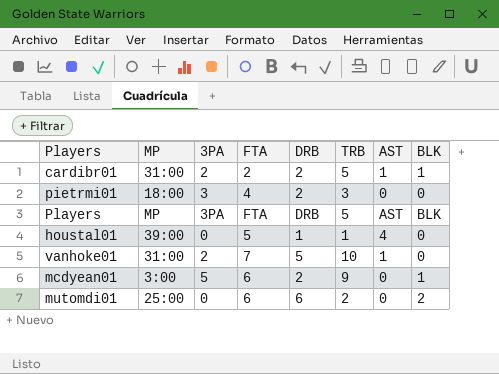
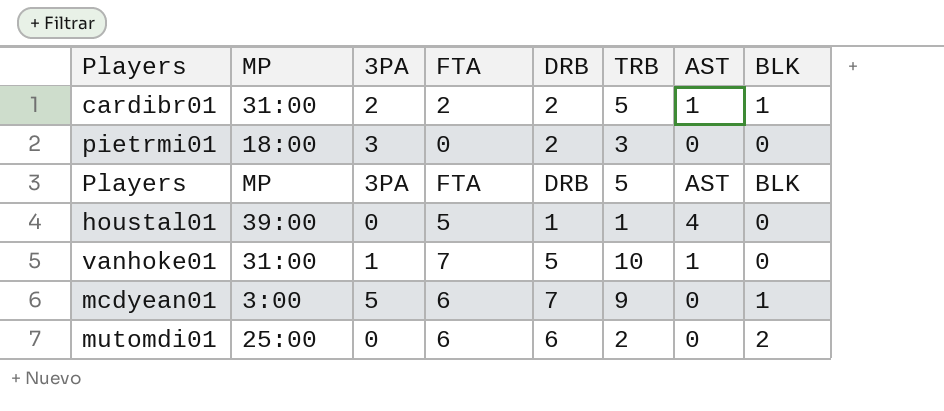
pietrmi01 | FTA: 4 -> 0
vanhoke01 | 3PA: 2 -> 1
mcdyean01 | DRB: 2 -> 7

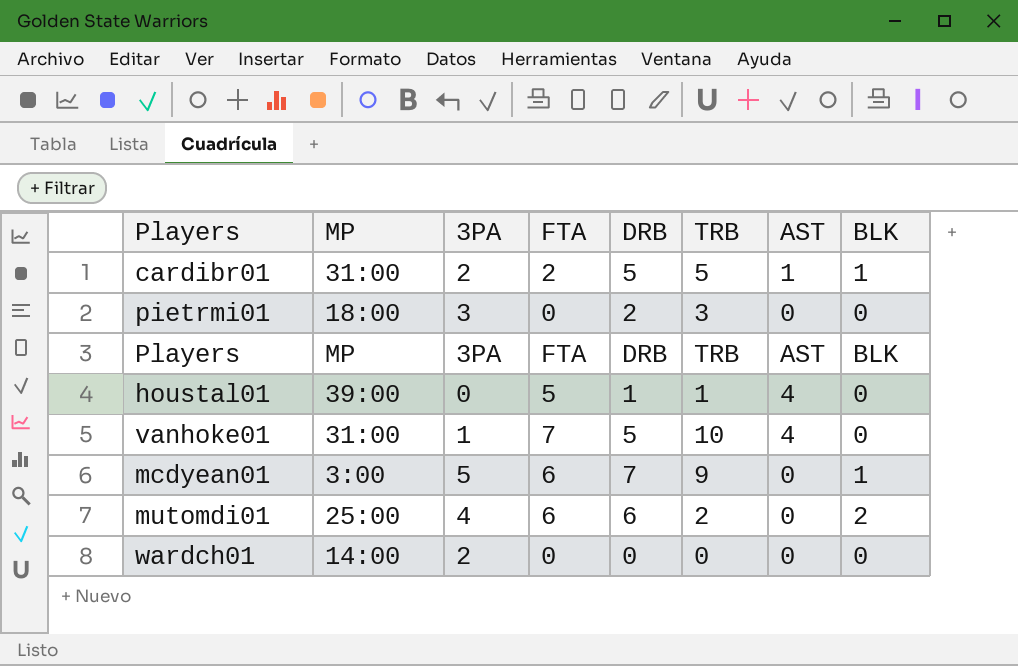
cardibr01 | DRB: 2 -> 5
Players | TRB: 5 -> TRB
vanhoke01 | AST: 1 -> 4
mutomdi01 | 3PA: 0 -> 4
row wardch01: none -> 14:00 | 2 | 0 | 0 | 0 | 0 | 0

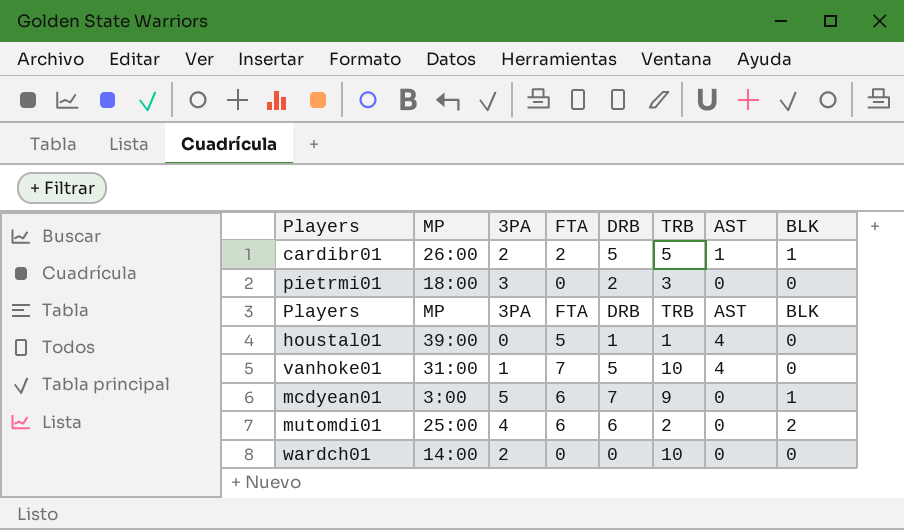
cardibr01 | MP: 31:00 -> 26:00
wardch01 | TRB: 0 -> 10

